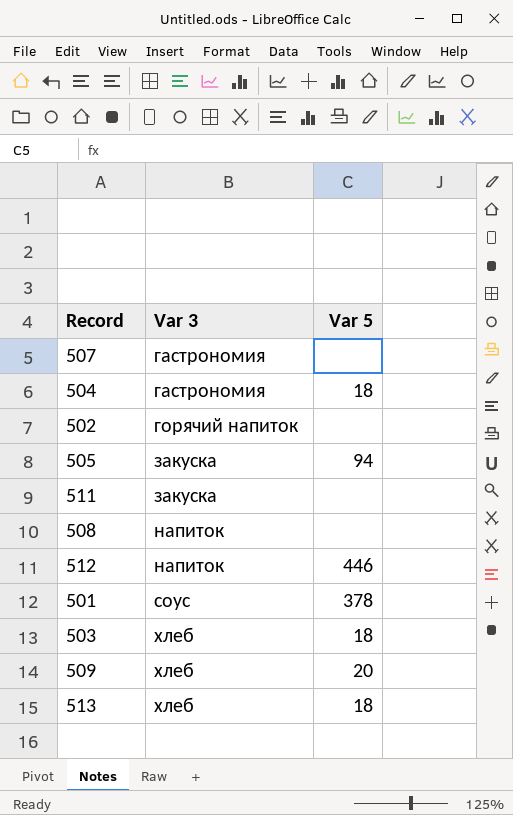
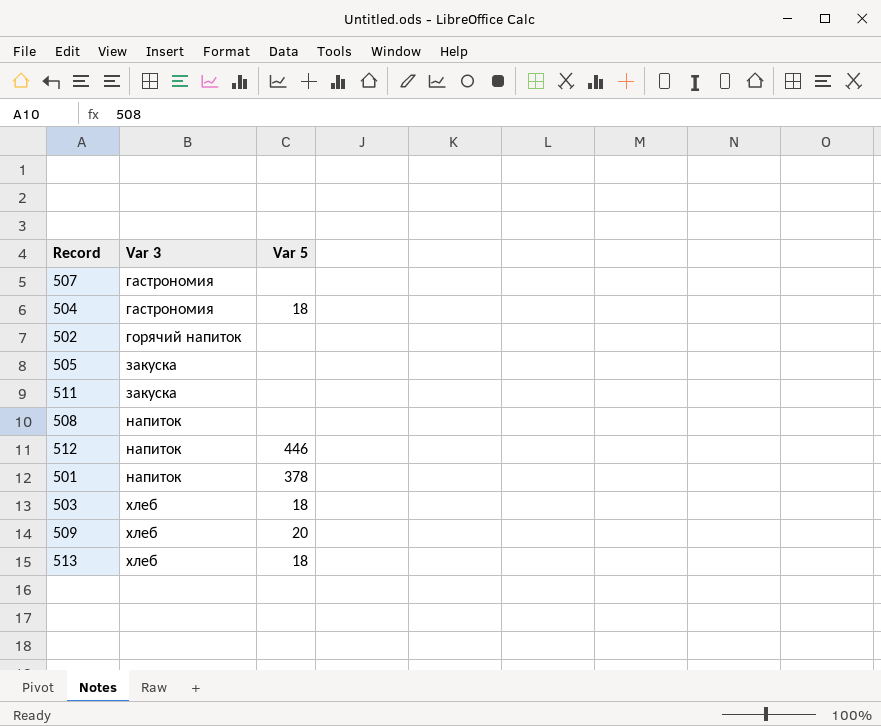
505 | Var 5: 94 -> none
501 | Var 3: соус -> напиток

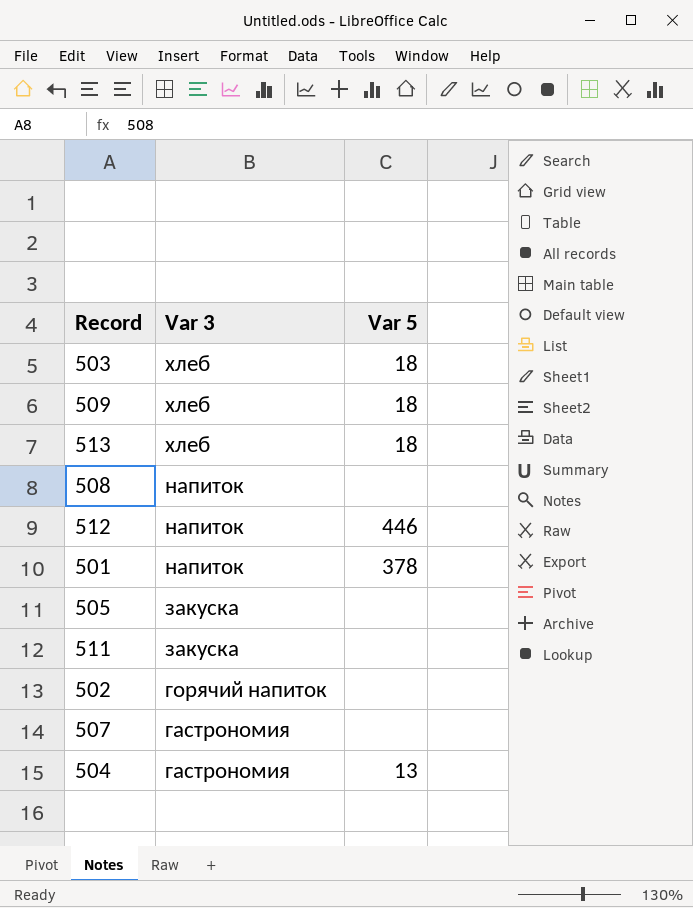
row order: Var 3 ascending -> Var 3 descending
509 | Var 5: 20 -> 18
504 | Var 5: 18 -> 13

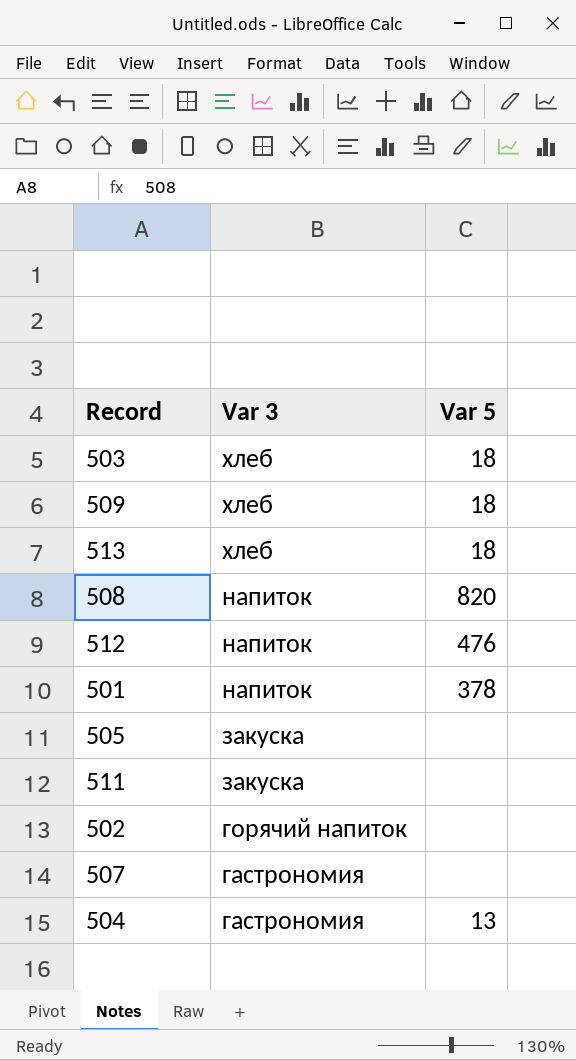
508 | Var 5: none -> 820
512 | Var 5: 446 -> 476

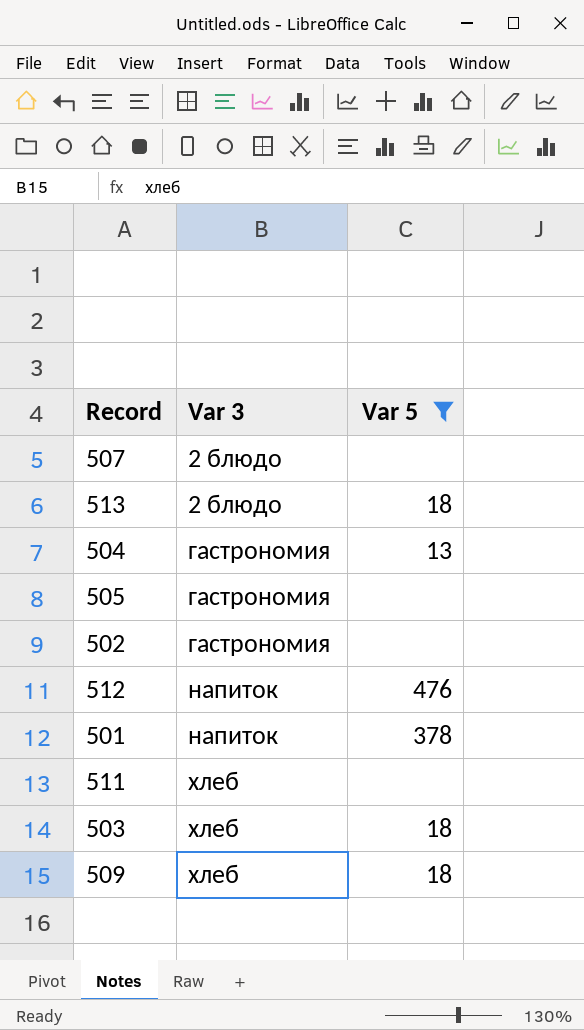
filter: none -> Var 5 != 820
row order: Var 3 descending -> Var 3 ascending
507 | Var 3: гастрономия -> 2 блюдо
513 | Var 3: хлеб -> 2 блюдо
505 | Var 3: закуска -> гастрономия
502 | Var 3: горячий напиток -> гастрономия
511 | Var 3: закуска -> хлеб

